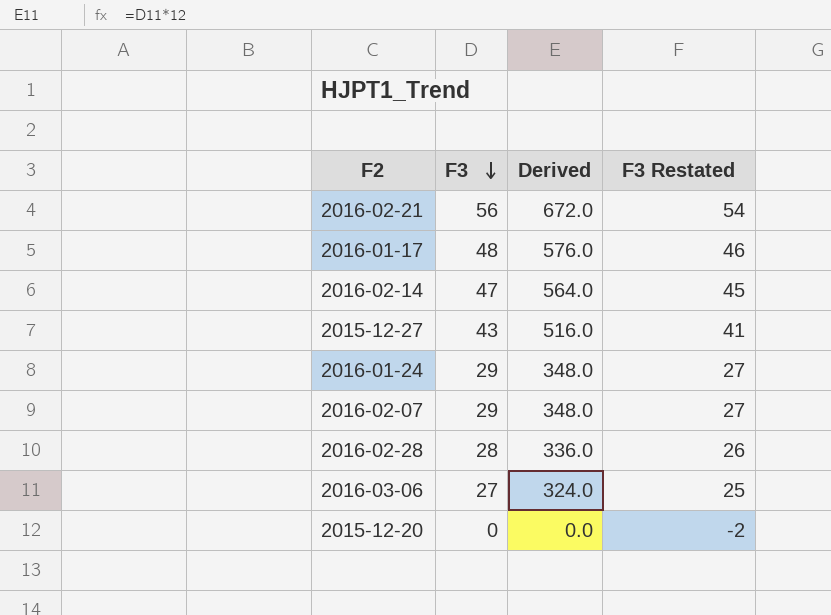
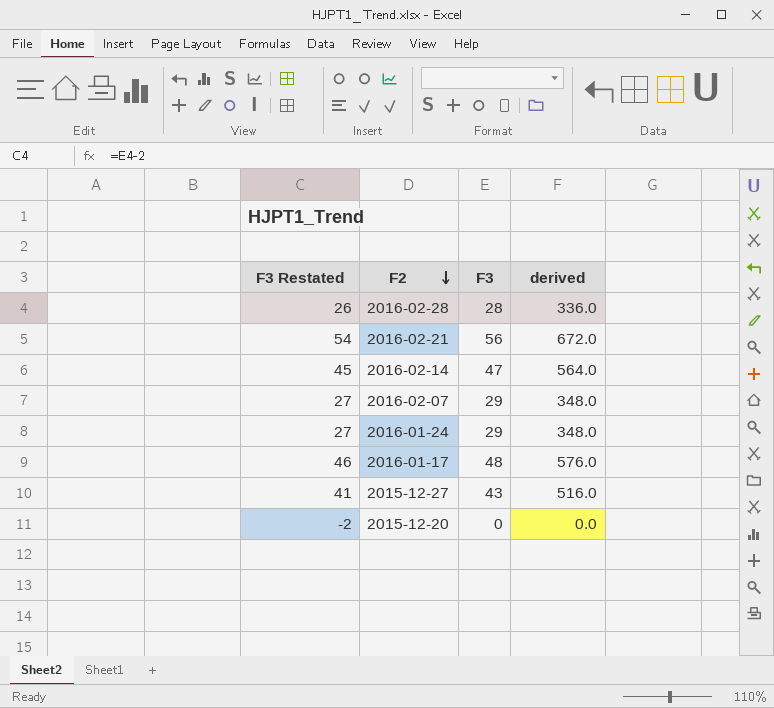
row order: F3 descending -> F2 descending
column F3 Restated | position: 4 -> 1
column name: Derived -> derived
row 2016-03-06: 27 | 324.0 | 25 -> none

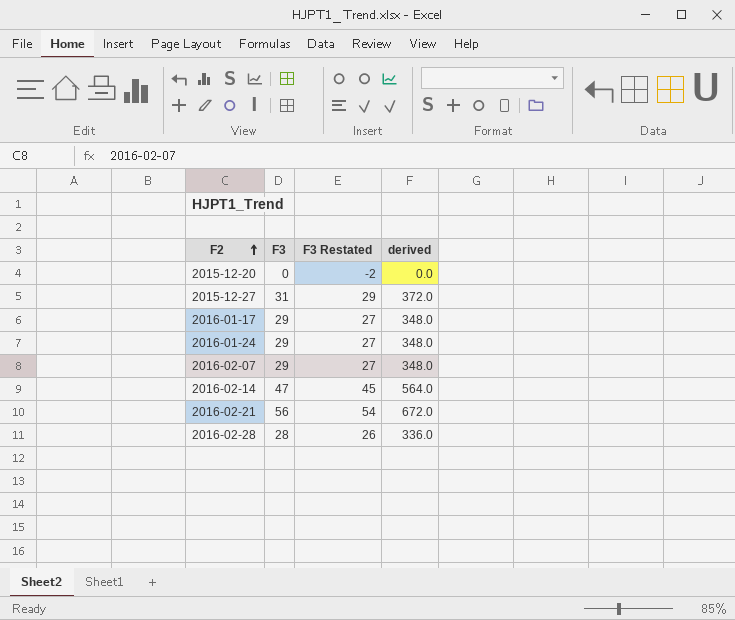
row order: F2 descending -> F2 ascending
column F3 Restated | position: 1 -> 3
2015-12-27 | F3: 43 -> 31
2015-12-27 | F3 Restated: 41 -> 29
2015-12-27 | derived: 516.0 -> 372.0
2016-01-17 | F3: 48 -> 29
2016-01-17 | F3 Restated: 46 -> 27
2016-01-17 | derived: 576.0 -> 348.0

